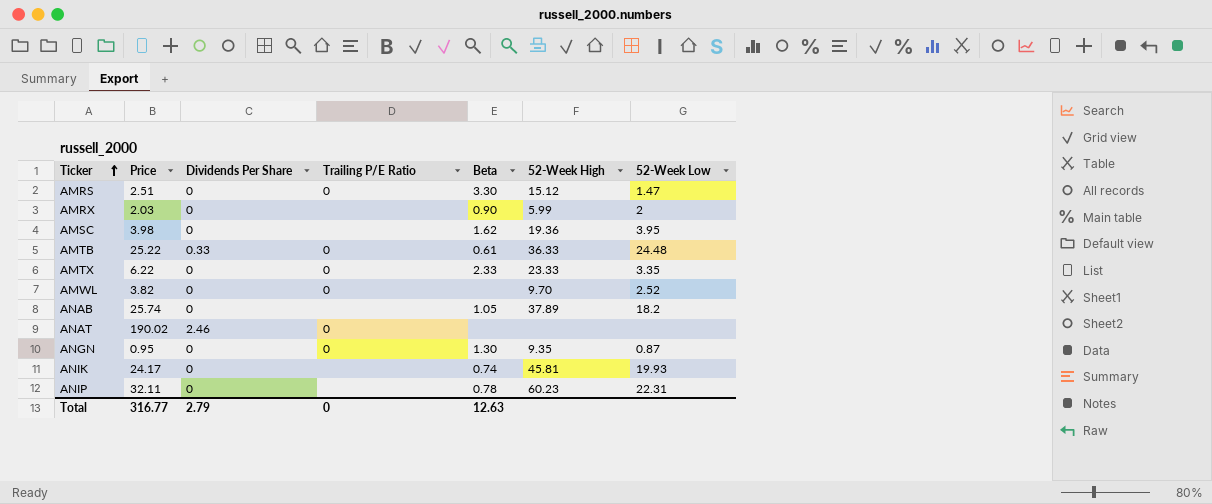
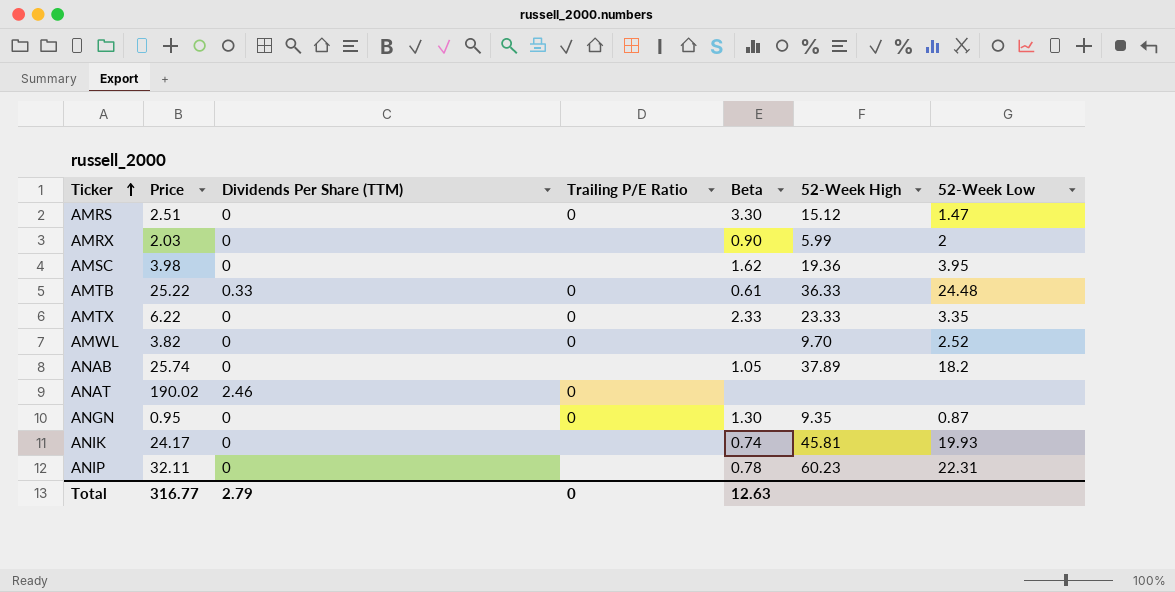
column name: Dividends Per Share -> Dividends Per Share (TTM)

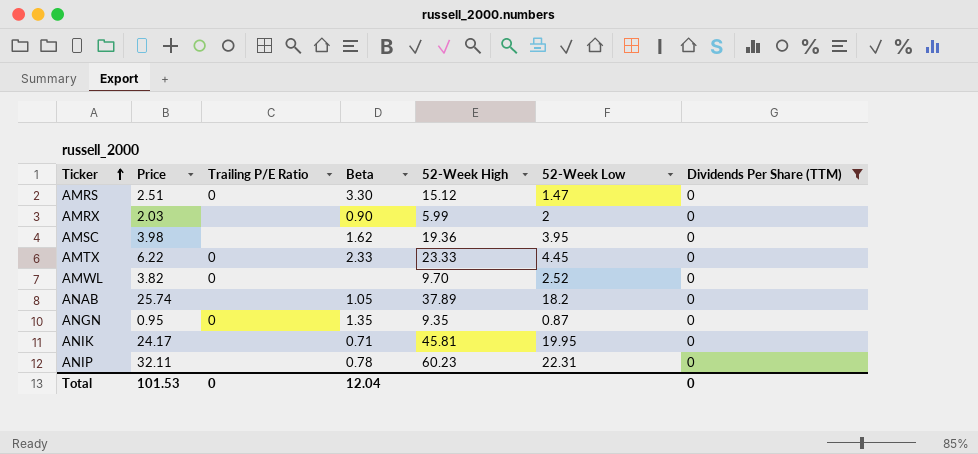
filter: none -> Dividends Per Share (TTM) = 0
column Dividends Per Share (TTM) | position: 3 -> 7
AMTX | 52-Week Low: 3.35 -> 4.45
ANGN | Beta: 1.30 -> 1.35
ANIK | Beta: 0.74 -> 0.71
ANIK | 52-Week Low: 19.93 -> 19.95
Total | Price: 316.77 -> 101.53
Total | Beta: 12.63 -> 12.04
Total | Dividends Per Share (TTM): 2.79 -> 0

